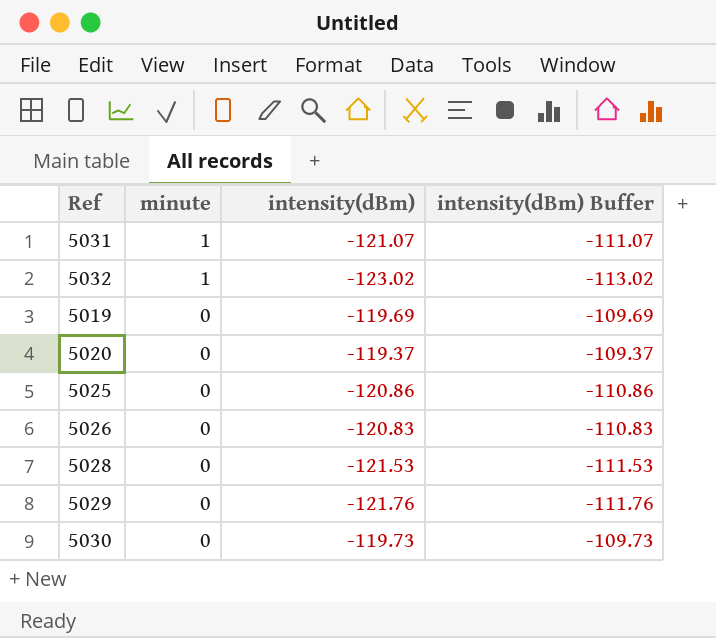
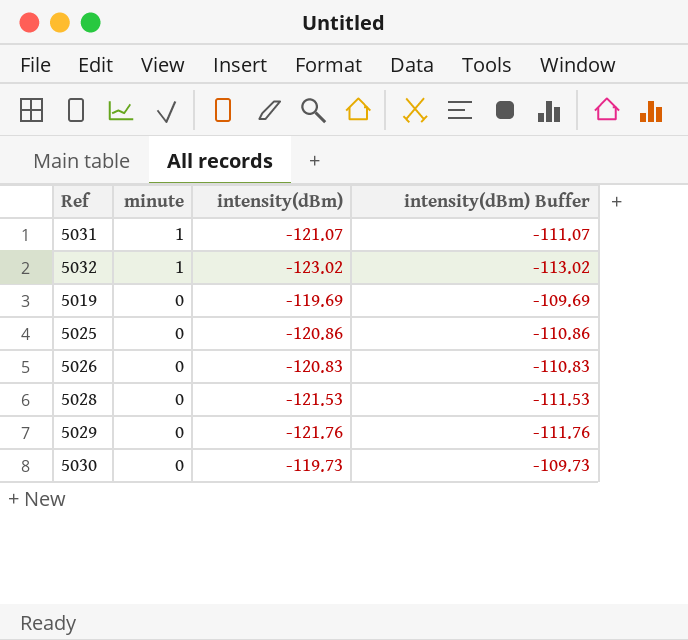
row 5020: 0 | -119.37 | -109.37 -> none

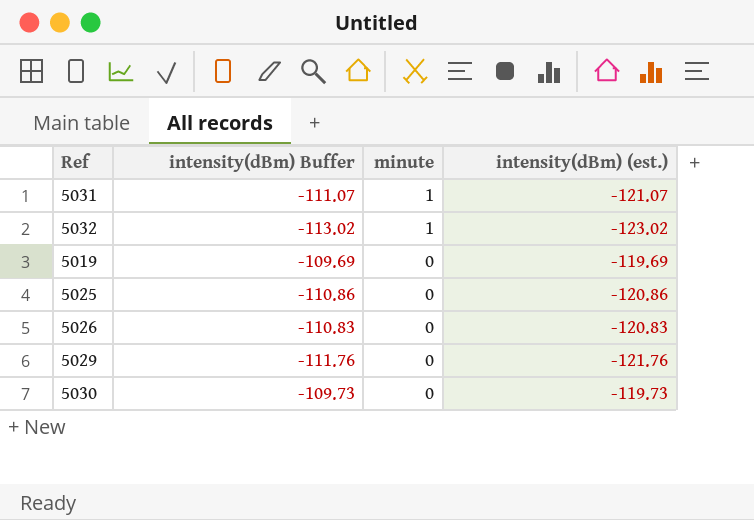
column intensity(dBm) Buffer | position: 4 -> 2
column name: intensity(dBm) -> intensity(dBm) (est.)
row 5028: 0 | -121.53 | -111.53 -> none

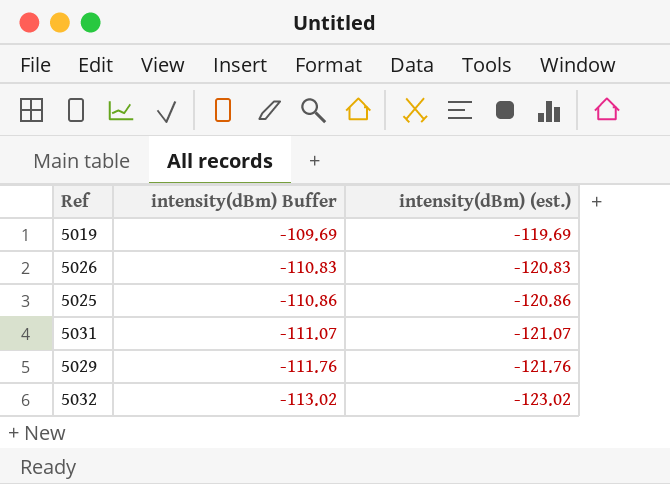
row order: minute descending -> intensity(dBm) Buffer descending
column minute | position: 3 -> none
row 5030: -109.73 | 0 | -119.73 -> none

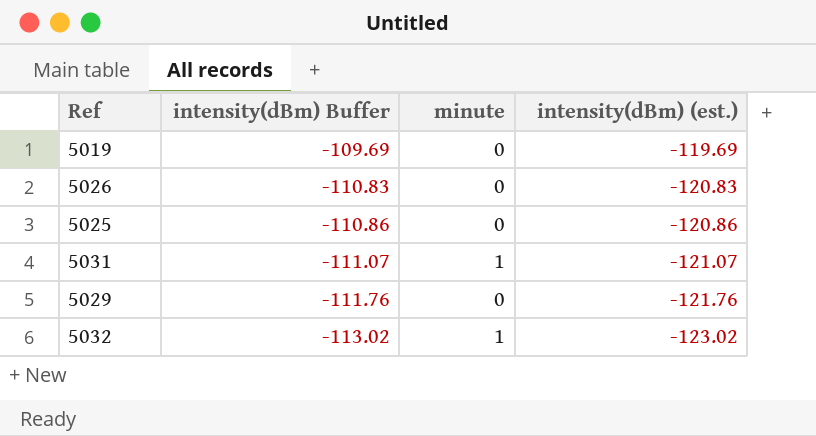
column minute | position: none -> 3

